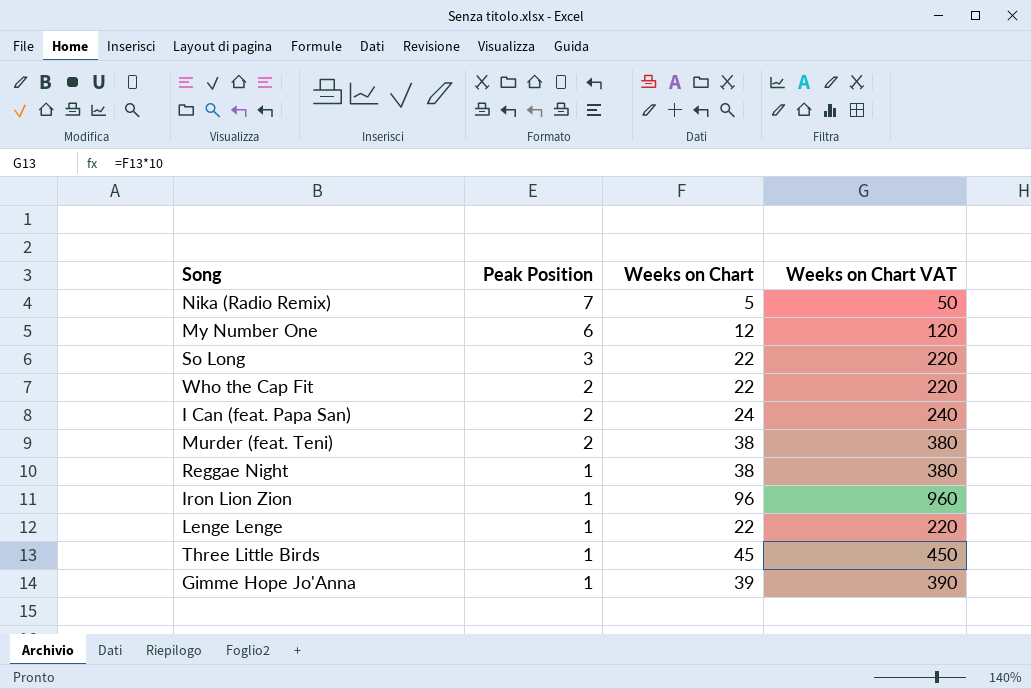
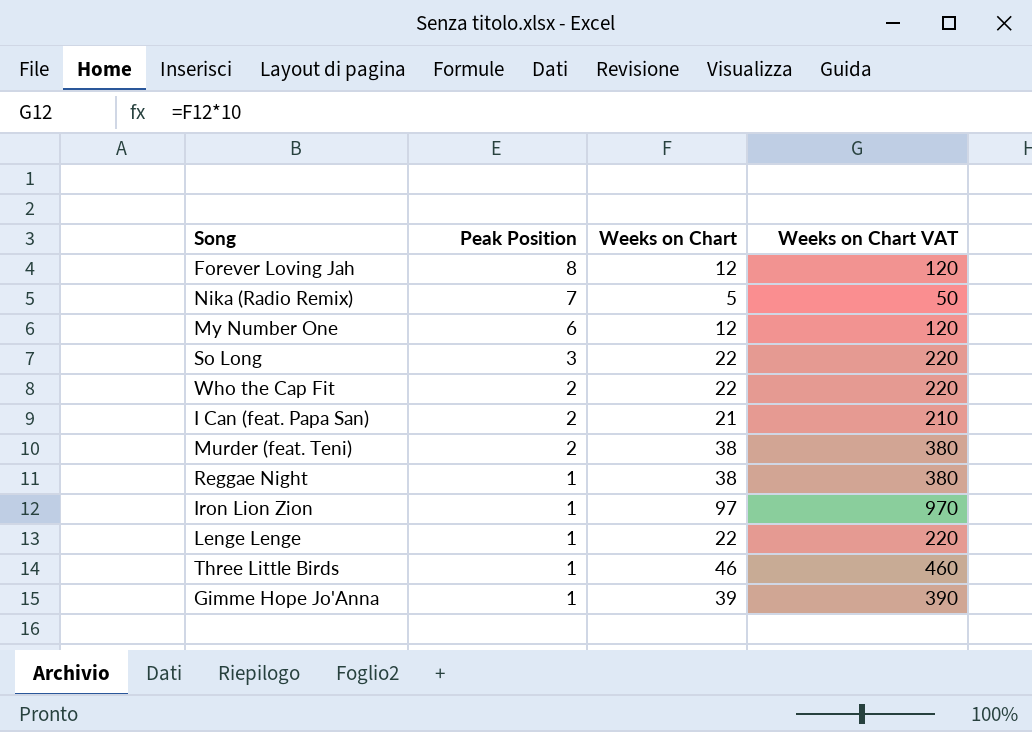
row Forever Loving Jah: none -> 8 | 12 | 120
I Can (feat. Papa San) | Weeks on Chart: 24 -> 21
I Can (feat. Papa San) | Weeks on Chart VAT: 240 -> 210
Iron Lion Zion | Weeks on Chart: 96 -> 97
Iron Lion Zion | Weeks on Chart VAT: 960 -> 970
Three Little Birds | Weeks on Chart: 45 -> 46
Three Little Birds | Weeks on Chart VAT: 450 -> 460

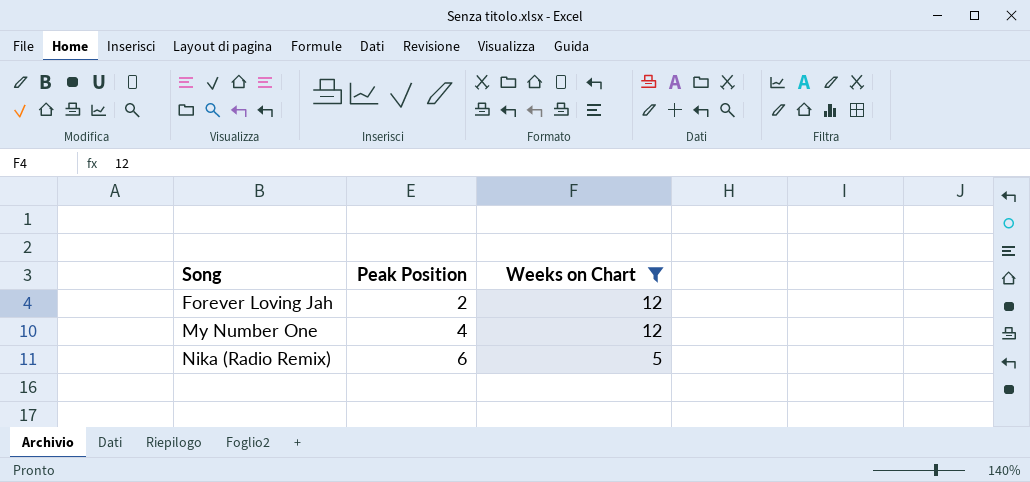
filter: none -> Weeks on Chart <= 12
row order: Peak Position descending -> Song ascending
column Weeks on Chart VAT | formula: [Weeks on Chart] * 10 -> none
Forever Loving Jah | Peak Position: 8 -> 2
My Number One | Peak Position: 6 -> 4
Nika (Radio Remix) | Peak Position: 7 -> 6

